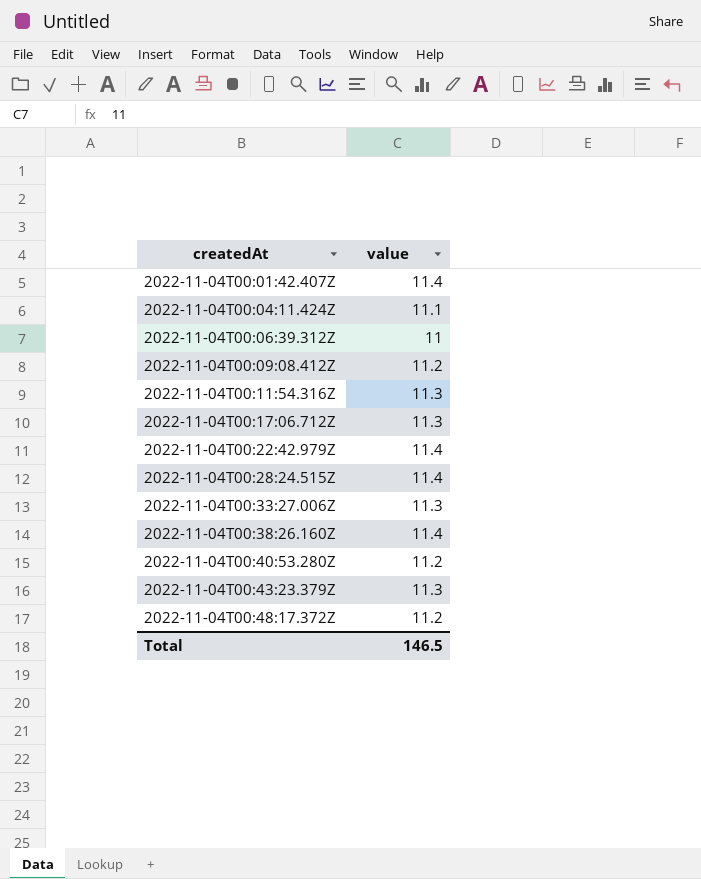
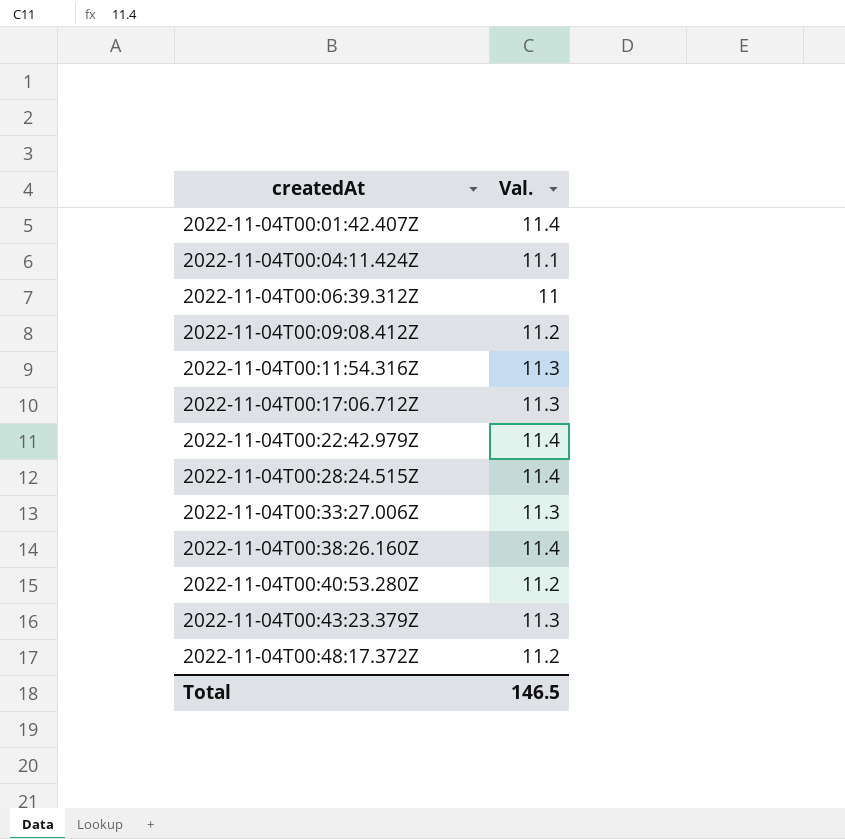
column name: value -> Val.

